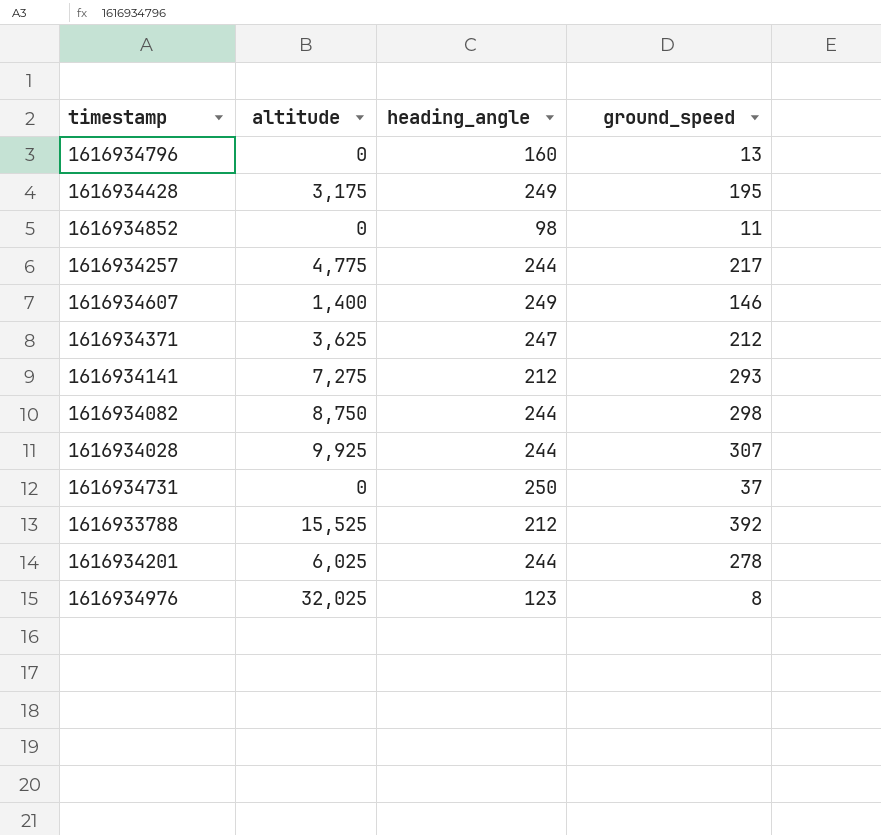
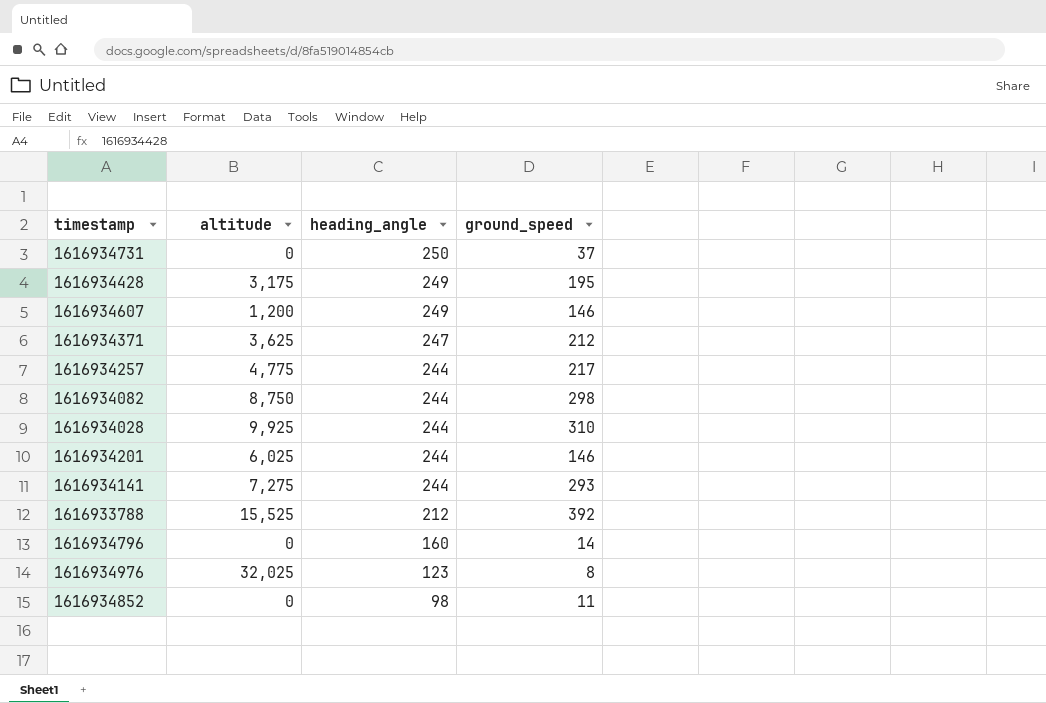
row order: none -> heading_angle descending
1616934607 | altitude: 1,400 -> 1,200
1616934028 | ground_speed: 307 -> 310
1616934201 | ground_speed: 278 -> 146
1616934141 | heading_angle: 212 -> 244
1616934796 | ground_speed: 13 -> 14

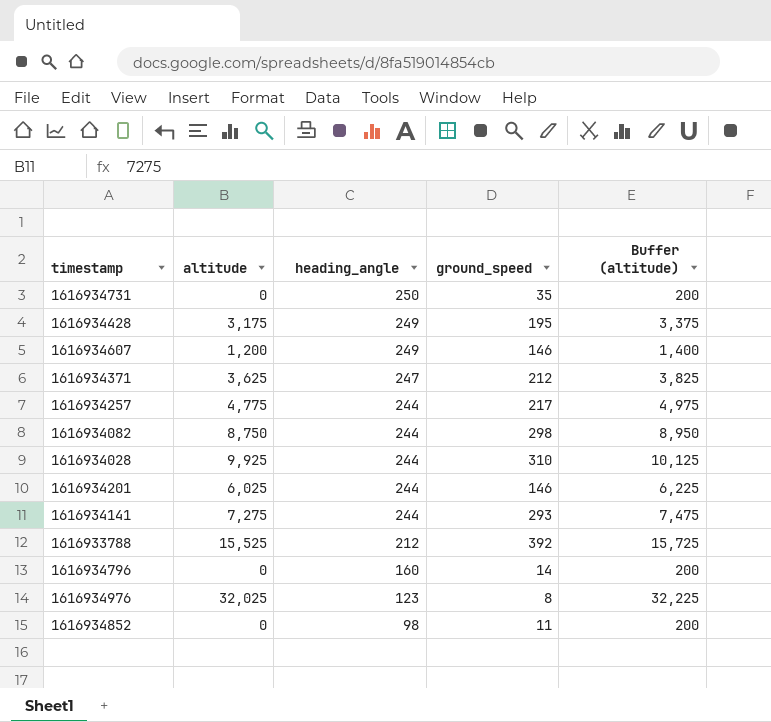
column Buffer (altitude) | formula: none -> [altitude] + 200
1616934731 | ground_speed: 37 -> 35

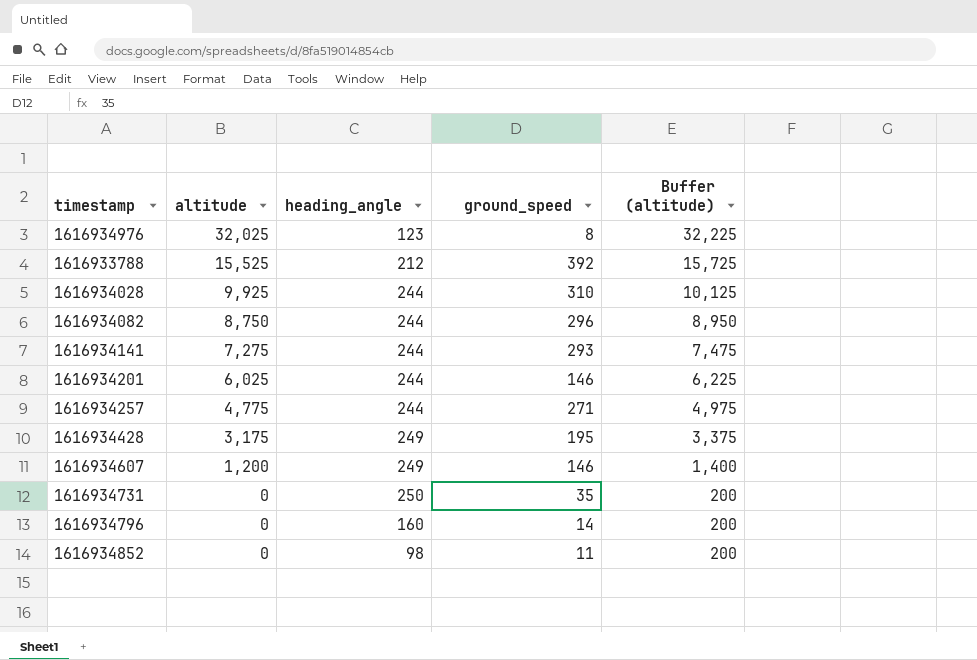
row order: heading_angle descending -> altitude descending
row 1616934371: 3,625 | 247 | 212 | 3,825 -> none
1616934082 | ground_speed: 298 -> 296
1616934257 | ground_speed: 217 -> 271

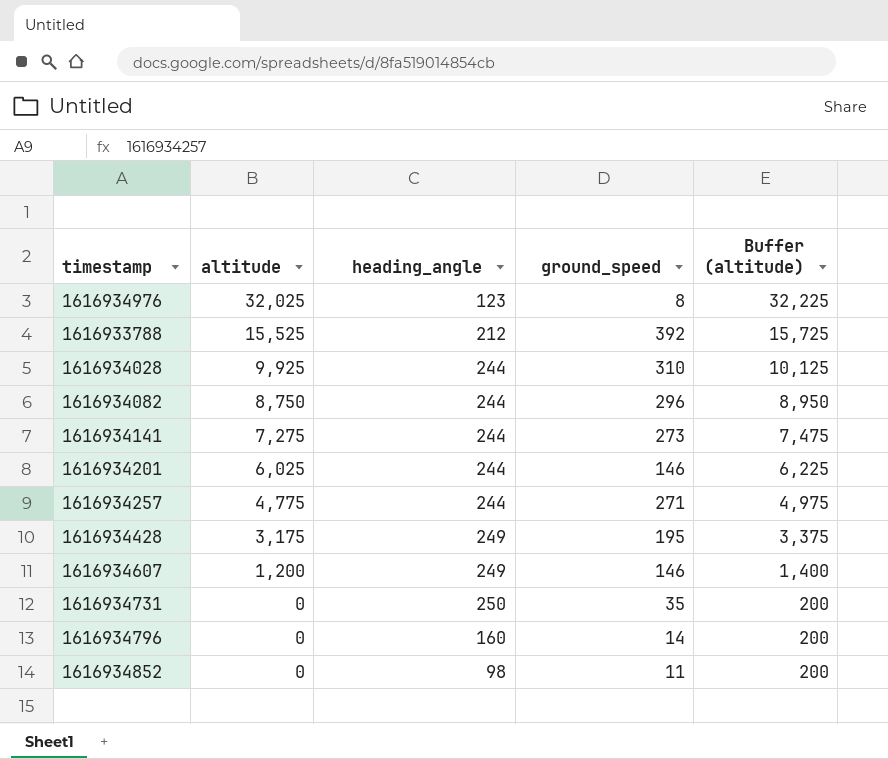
1616934141 | ground_speed: 293 -> 273

